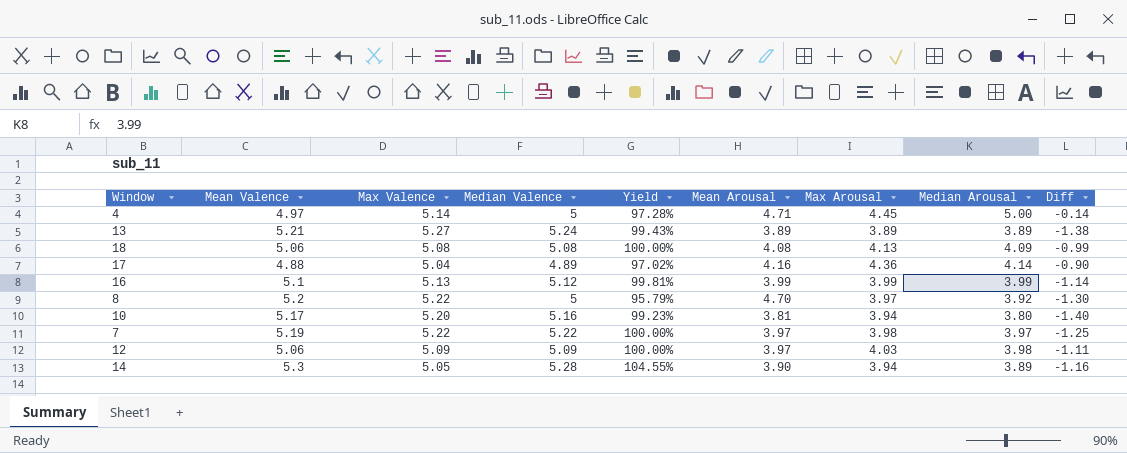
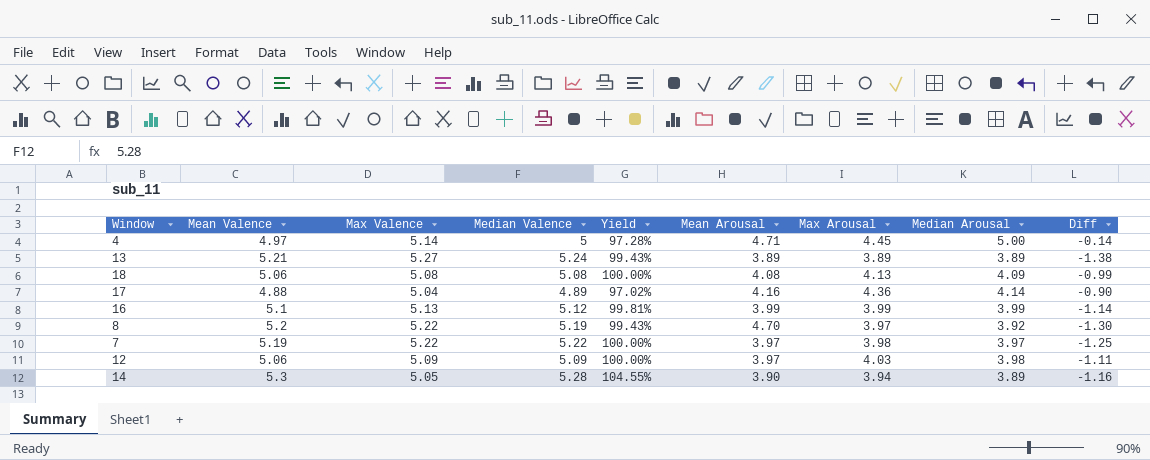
row 10: 5.17 | 5.20 | 5.16 | 99.23% | 3.81 | 3.94 | 3.80 | -1.40 -> none
8 | Median Valence: 5 -> 5.19
8 | Yield: 95.79% -> 99.43%

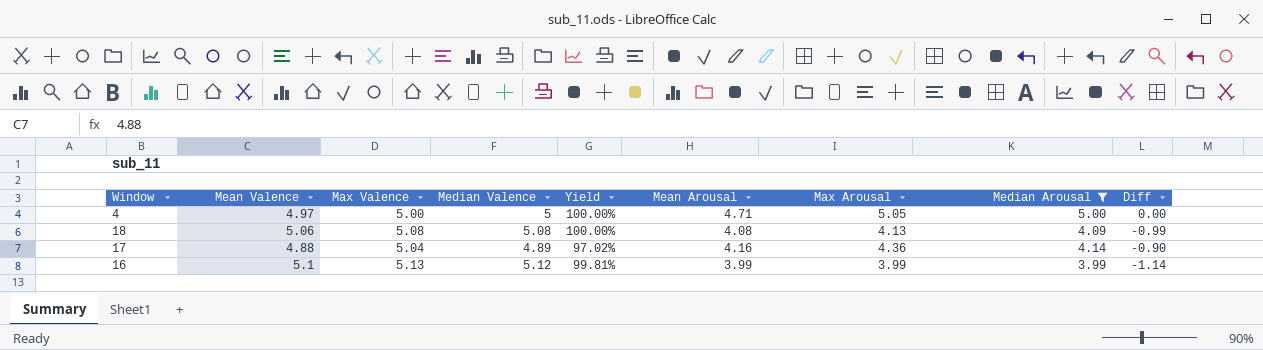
filter: none -> Median Arousal >= 3.99
4 | Max Valence: 5.14 -> 5.00
4 | Yield: 97.28% -> 100.00%
4 | Max Arousal: 4.45 -> 5.05
4 | Diff: -0.14 -> 0.00

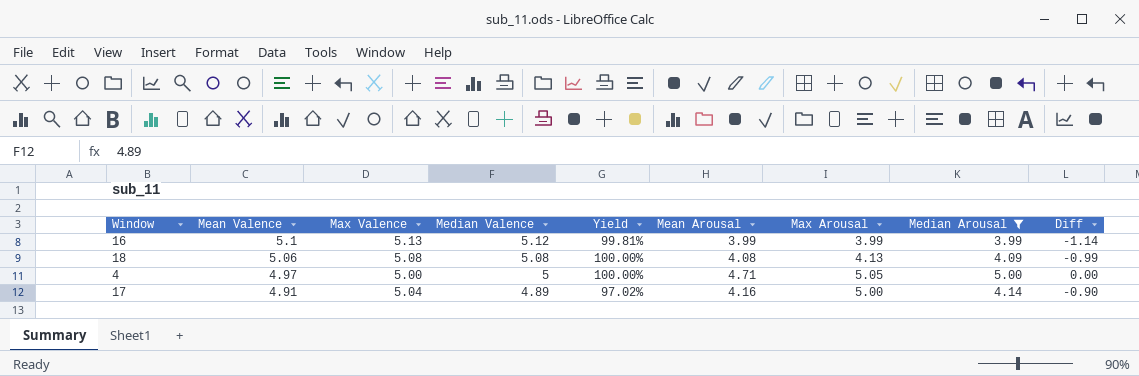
row order: none -> Mean Valence descending
17 | Mean Valence: 4.88 -> 4.91
17 | Max Arousal: 4.36 -> 5.00

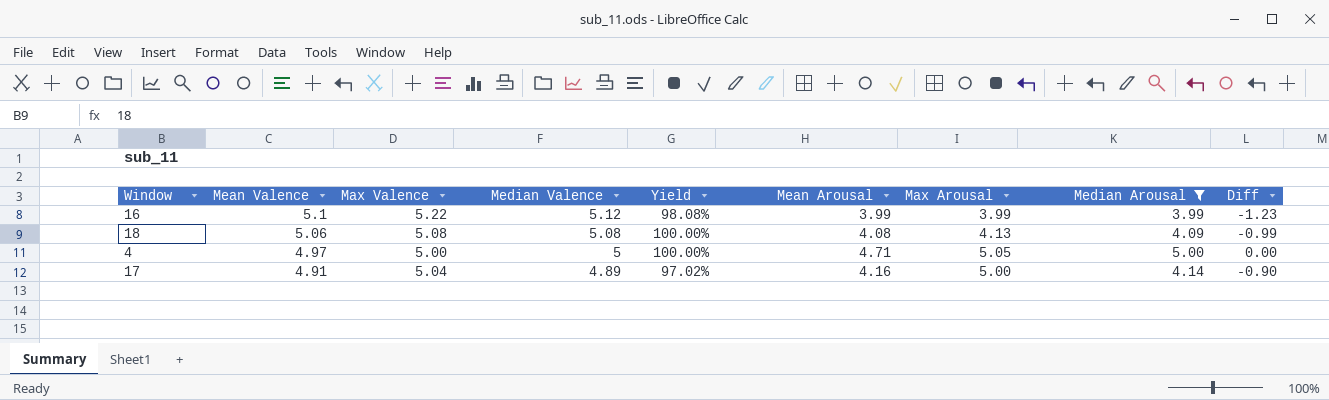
16 | Max Valence: 5.13 -> 5.22
16 | Yield: 99.81% -> 98.08%
16 | Diff: -1.14 -> -1.23

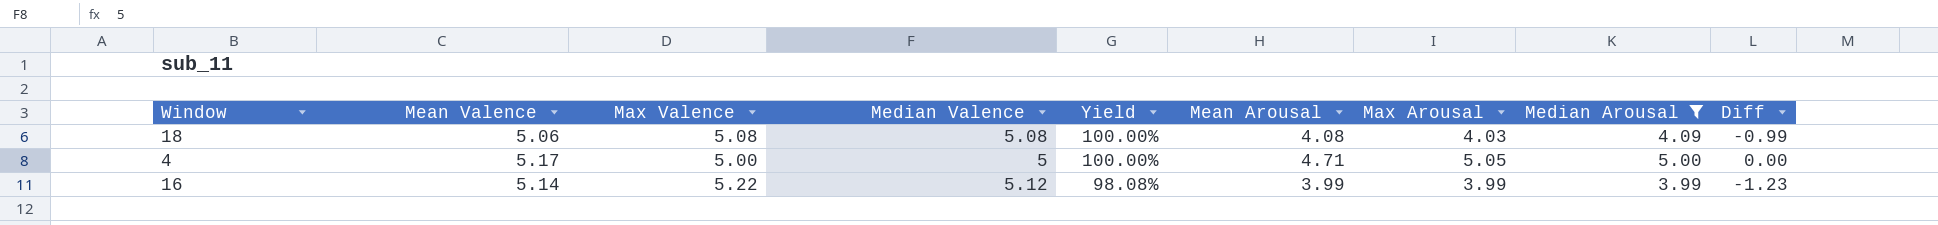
row order: Mean Valence descending -> Yield descending
row 17: 4.91 | 5.04 | 4.89 | 97.02% | 4.16 | 5.00 | 4.14 | -0.90 -> none
18 | Max Arousal: 4.13 -> 4.03
4 | Mean Valence: 4.97 -> 5.17
16 | Mean Valence: 5.1 -> 5.14

